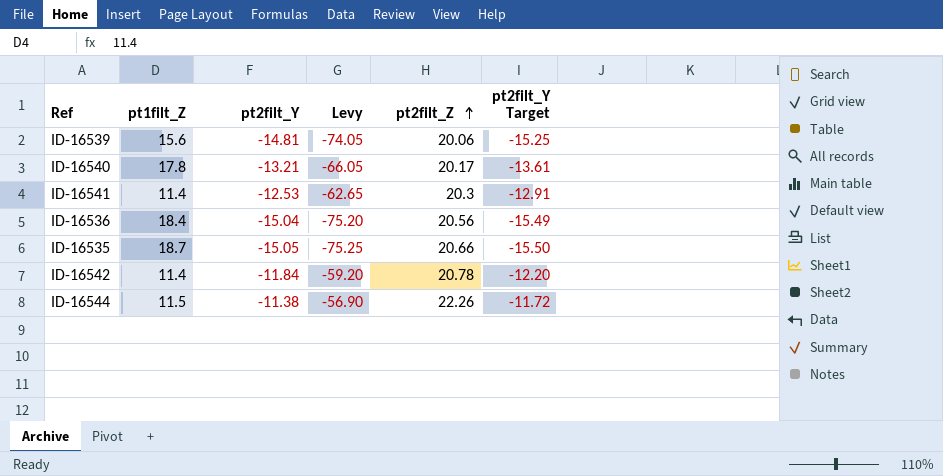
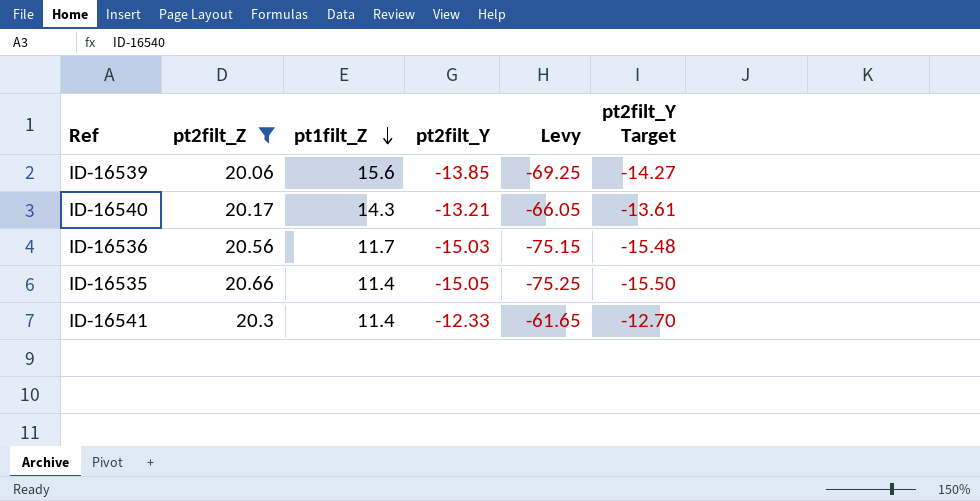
filter: none -> pt2filt_Z <= 20.66
row order: pt2filt_Z ascending -> pt1filt_Z descending
column pt2filt_Z | position: 5 -> 2
ID-16539 | pt2filt_Y: -14.81 -> -13.85
ID-16539 | Levy: -74.05 -> -69.25
ID-16539 | pt2filt_Y Target: -15.25 -> -14.27
ID-16540 | pt1filt_Z: 17.8 -> 14.3
ID-16536 | pt1filt_Z: 18.4 -> 11.7
ID-16536 | pt2filt_Y: -15.04 -> -15.03
ID-16536 | Levy: -75.20 -> -75.15
ID-16536 | pt2filt_Y Target: -15.49 -> -15.48
ID-16535 | pt1filt_Z: 18.7 -> 11.4
ID-16541 | pt2filt_Y: -12.53 -> -12.33
ID-16541 | Levy: -62.65 -> -61.65
ID-16541 | pt2filt_Y Target: -12.91 -> -12.70

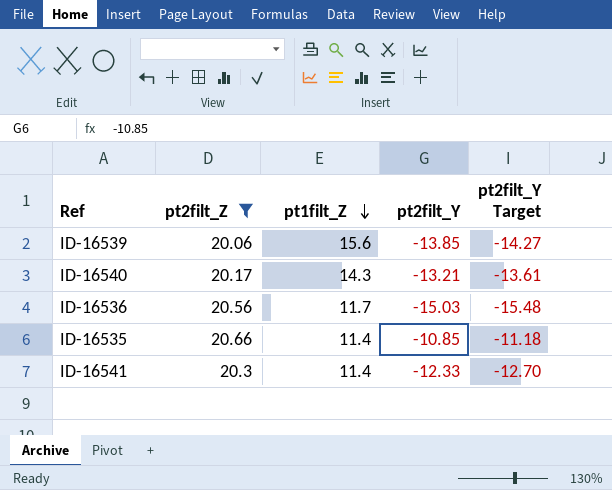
column Levy | formula: [pt2filt_Y] * 5 -> none
ID-16535 | pt2filt_Y: -15.05 -> -10.85
ID-16535 | pt2filt_Y Target: -15.50 -> -11.18

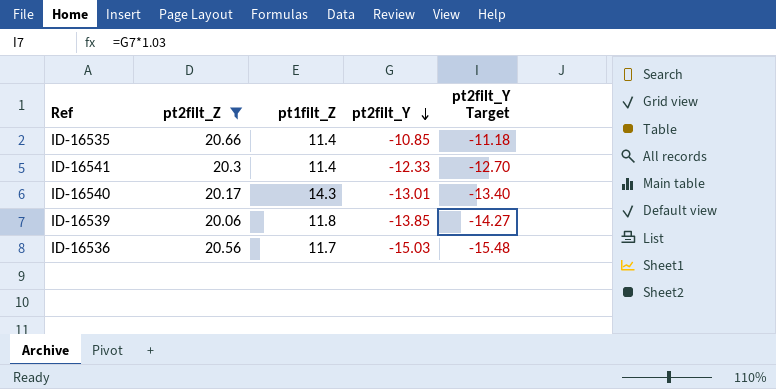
row order: pt1filt_Z descending -> pt2filt_Y descending
ID-16540 | pt2filt_Y: -13.21 -> -13.01
ID-16540 | pt2filt_Y Target: -13.61 -> -13.40
ID-16539 | pt1filt_Z: 15.6 -> 11.8

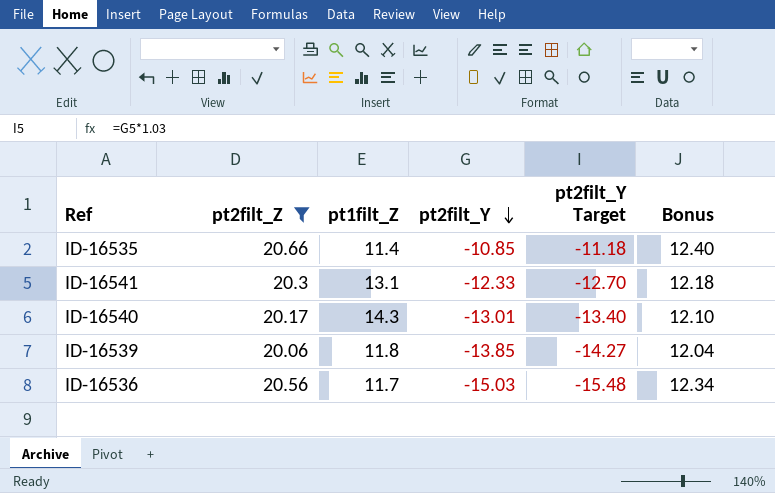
column Bonus | formula: none -> [pt2filt_Z] * 0.6
ID-16541 | pt1filt_Z: 11.4 -> 13.1

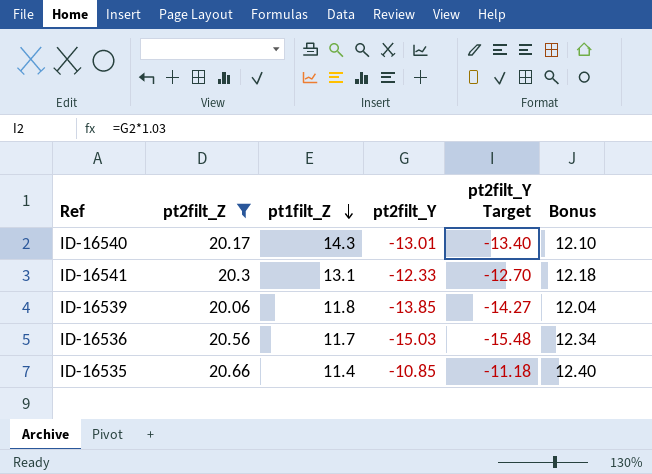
row order: pt2filt_Y descending -> pt1filt_Z descending

